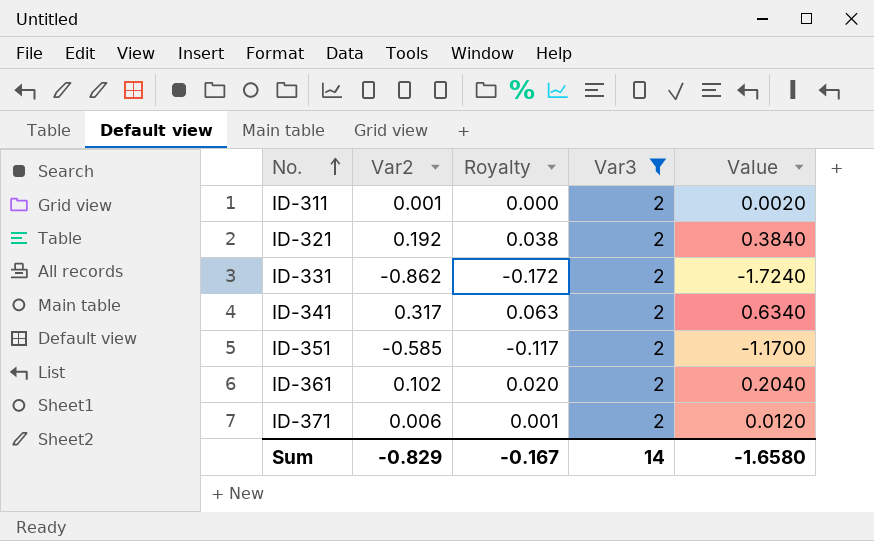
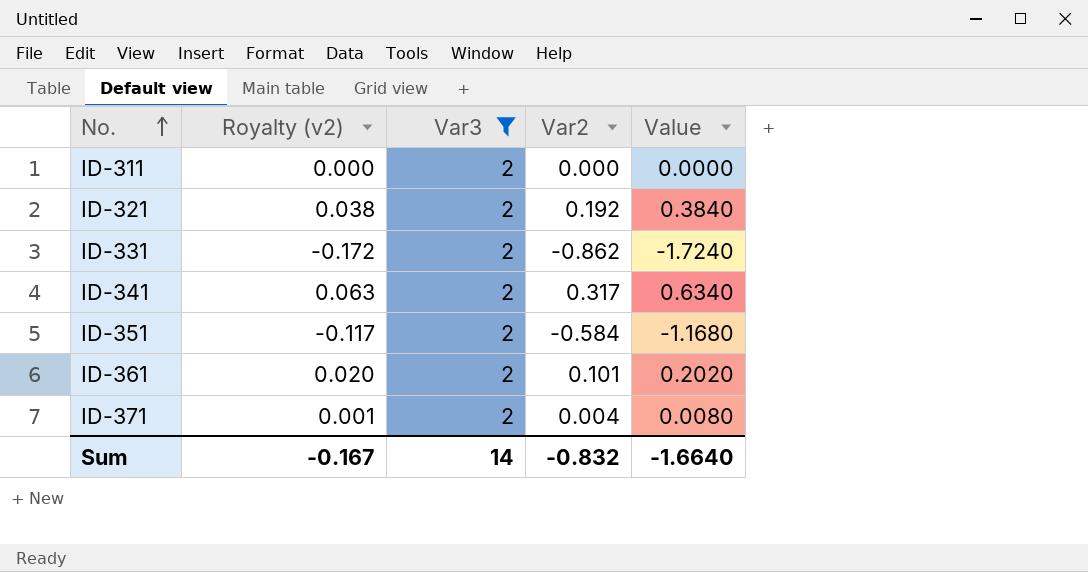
column name: Royalty -> Royalty (v2)
column Var2 | position: 2 -> 4
ID-311 | Var2: 0.001 -> 0.000
ID-311 | Value: 0.0020 -> 0.0000
ID-351 | Var2: -0.585 -> -0.584
ID-351 | Value: -1.1700 -> -1.1680
ID-361 | Var2: 0.102 -> 0.101
ID-361 | Value: 0.2040 -> 0.2020
ID-371 | Var2: 0.006 -> 0.004
ID-371 | Value: 0.0120 -> 0.0080
Sum | Var2: -0.829 -> -0.832
Sum | Value: -1.6580 -> -1.6640

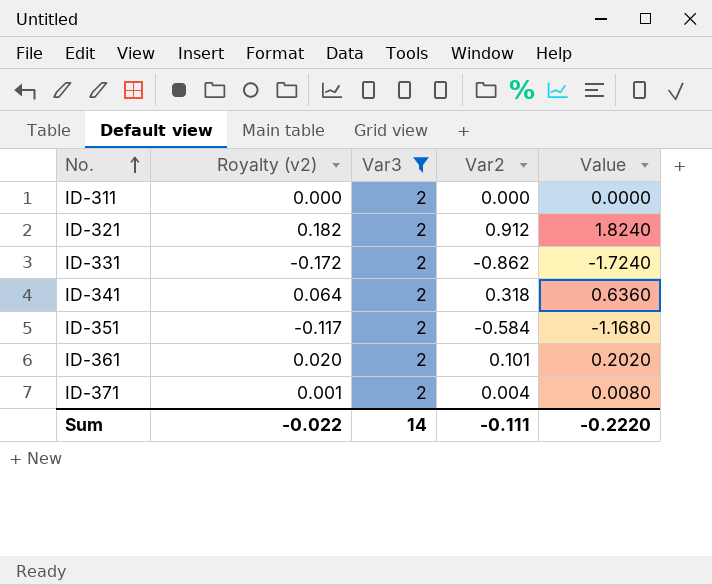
ID-321 | Royalty (v2): 0.038 -> 0.182
ID-321 | Var2: 0.192 -> 0.912
ID-321 | Value: 0.3840 -> 1.8240
ID-341 | Royalty (v2): 0.063 -> 0.064
ID-341 | Var2: 0.317 -> 0.318
ID-341 | Value: 0.6340 -> 0.6360
Sum | Royalty (v2): -0.167 -> -0.022
Sum | Var2: -0.832 -> -0.111
Sum | Value: -1.6640 -> -0.2220

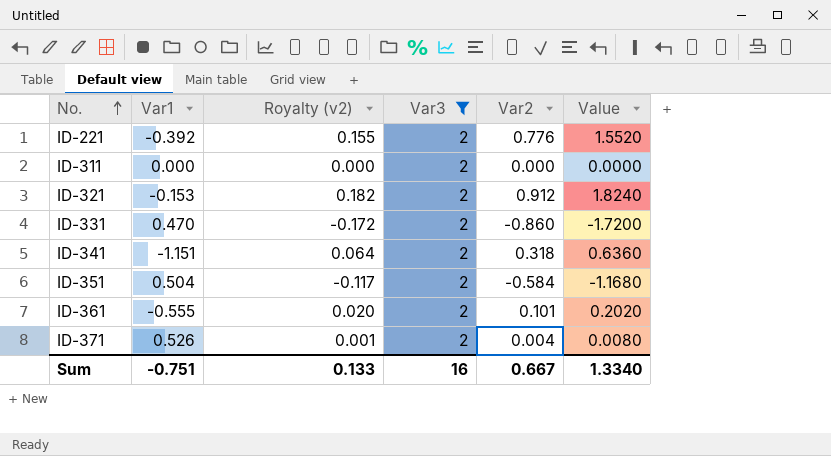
column Var1 | position: none -> 2
row ID-221: none -> -0.392 | 0.155 | 2 | 0.776 | 1.5520
ID-331 | Var2: -0.862 -> -0.860
ID-331 | Value: -1.7240 -> -1.7200
Sum | Royalty (v2): -0.022 -> 0.133
Sum | Var3: 14 -> 16
Sum | Var2: -0.111 -> 0.667
Sum | Value: -0.2220 -> 1.3340

